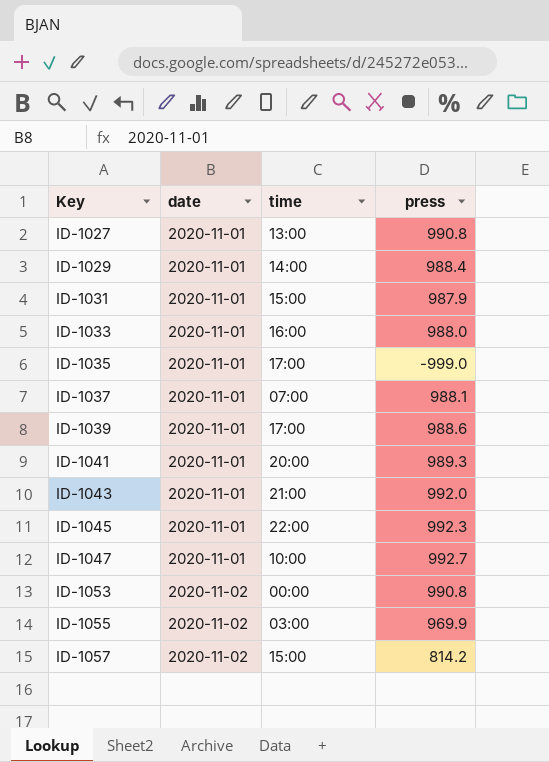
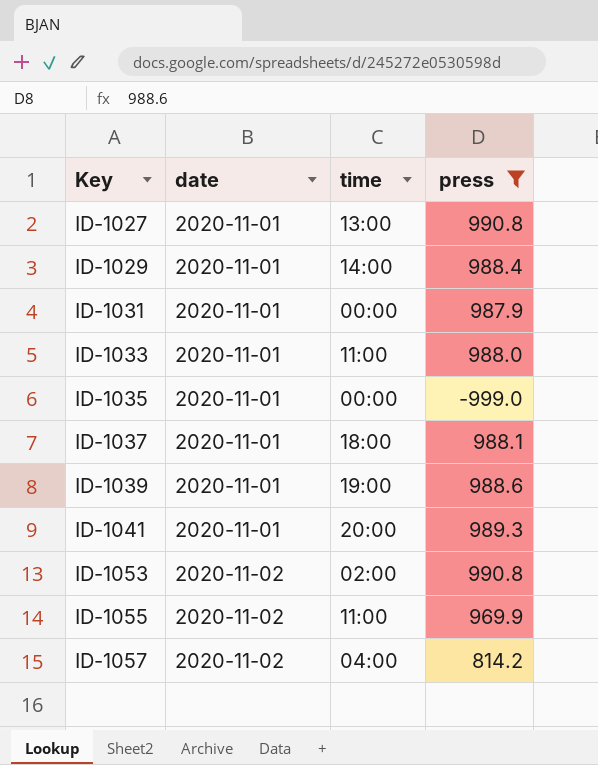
filter: none -> press <= 990.8
ID-1031 | time: 15:00 -> 00:00
ID-1033 | time: 16:00 -> 11:00
ID-1035 | time: 17:00 -> 00:00
ID-1037 | time: 07:00 -> 18:00
ID-1039 | time: 17:00 -> 19:00
ID-1053 | time: 00:00 -> 02:00
ID-1055 | time: 03:00 -> 11:00
ID-1057 | time: 15:00 -> 04:00

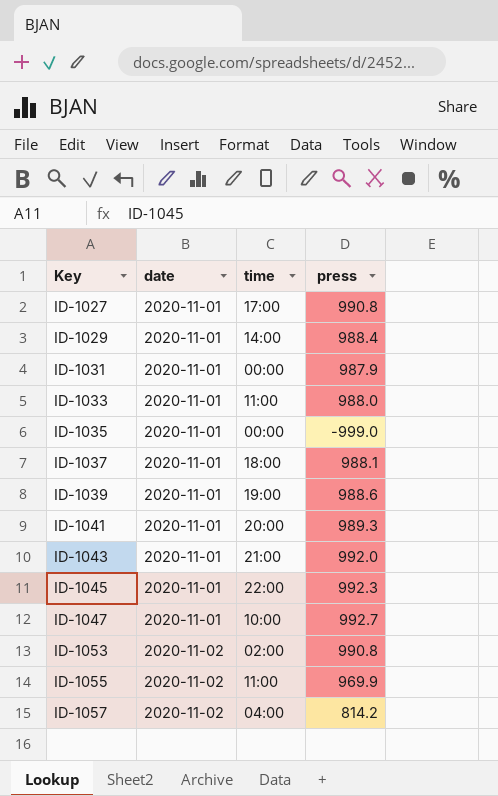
filter: press <= 990.8 -> none
ID-1027 | time: 13:00 -> 17:00

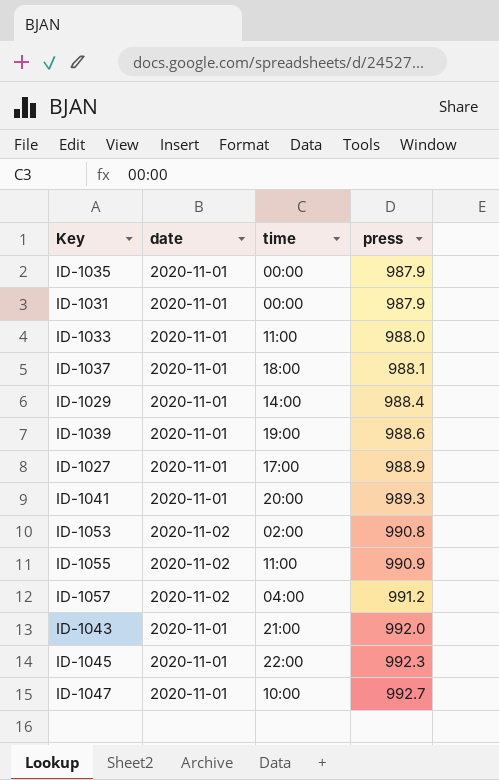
row order: Key ascending -> press ascending
ID-1035 | press: -999.0 -> 987.9
ID-1027 | press: 990.8 -> 988.9
ID-1055 | press: 969.9 -> 990.9
ID-1057 | press: 814.2 -> 991.2

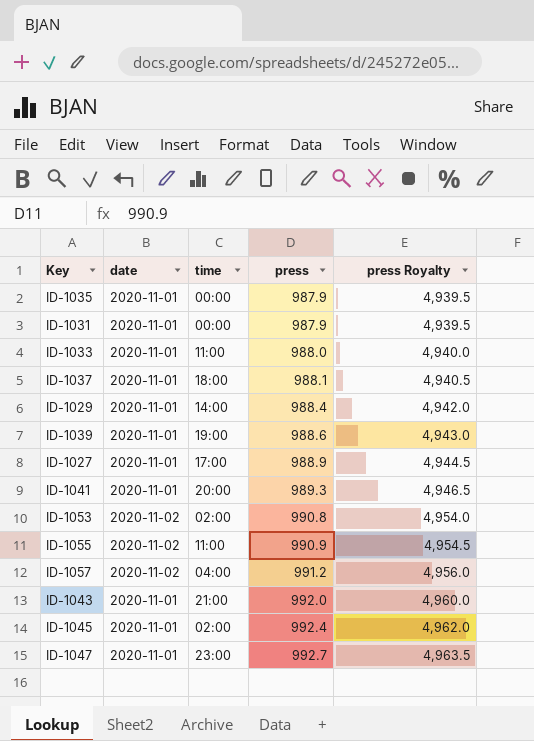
column press Royalty | formula: none -> [press] * 5
ID-1045 | time: 22:00 -> 02:00
ID-1045 | press: 992.3 -> 992.4
ID-1047 | time: 10:00 -> 23:00

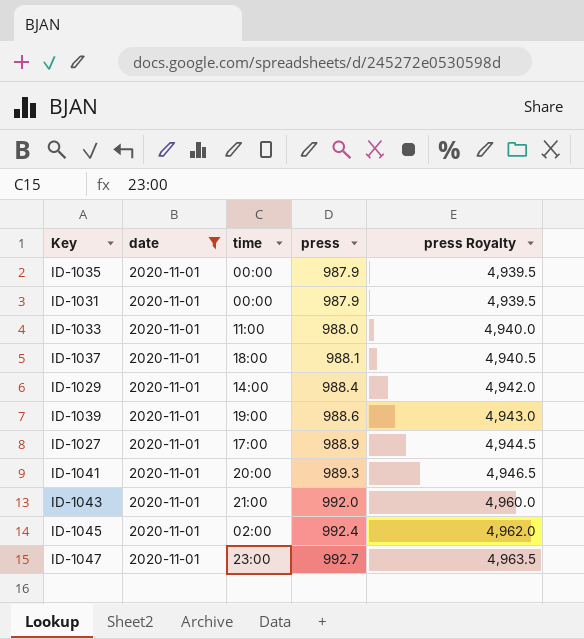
filter: none -> date = 2020-11-01

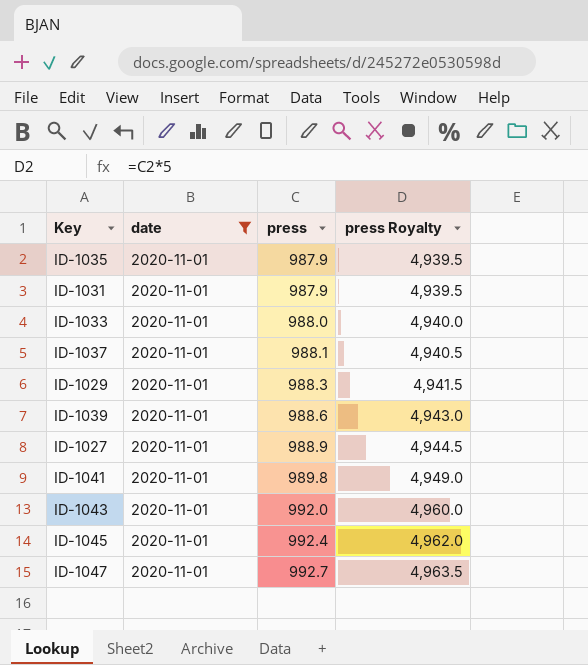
column time | position: 3 -> none
ID-1029 | press: 988.4 -> 988.3
ID-1029 | press Royalty: 4,942.0 -> 4,941.5
ID-1041 | press: 989.3 -> 989.8
ID-1041 | press Royalty: 4,946.5 -> 4,949.0

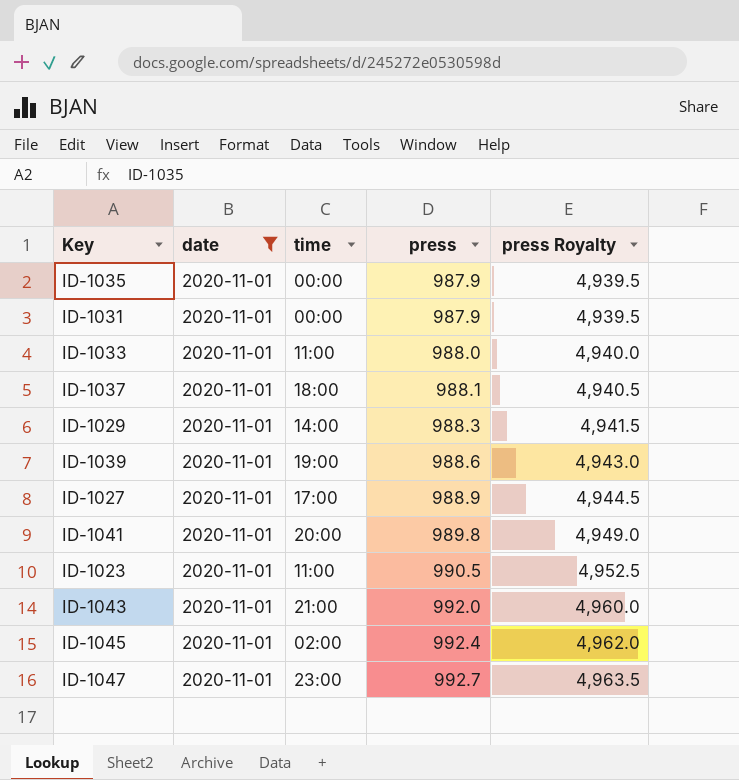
column time | position: none -> 3
row ID-1023: none -> 2020-11-01 | 11:00 | 990.5 | 4,952.5

